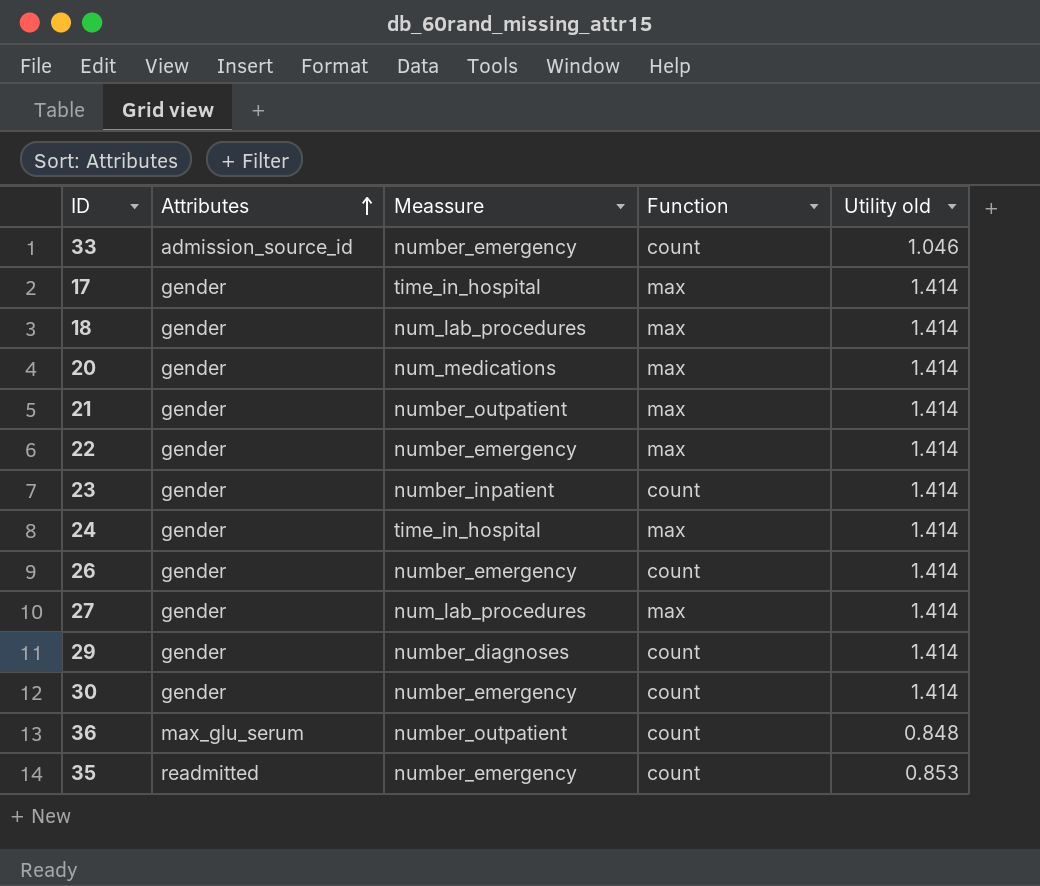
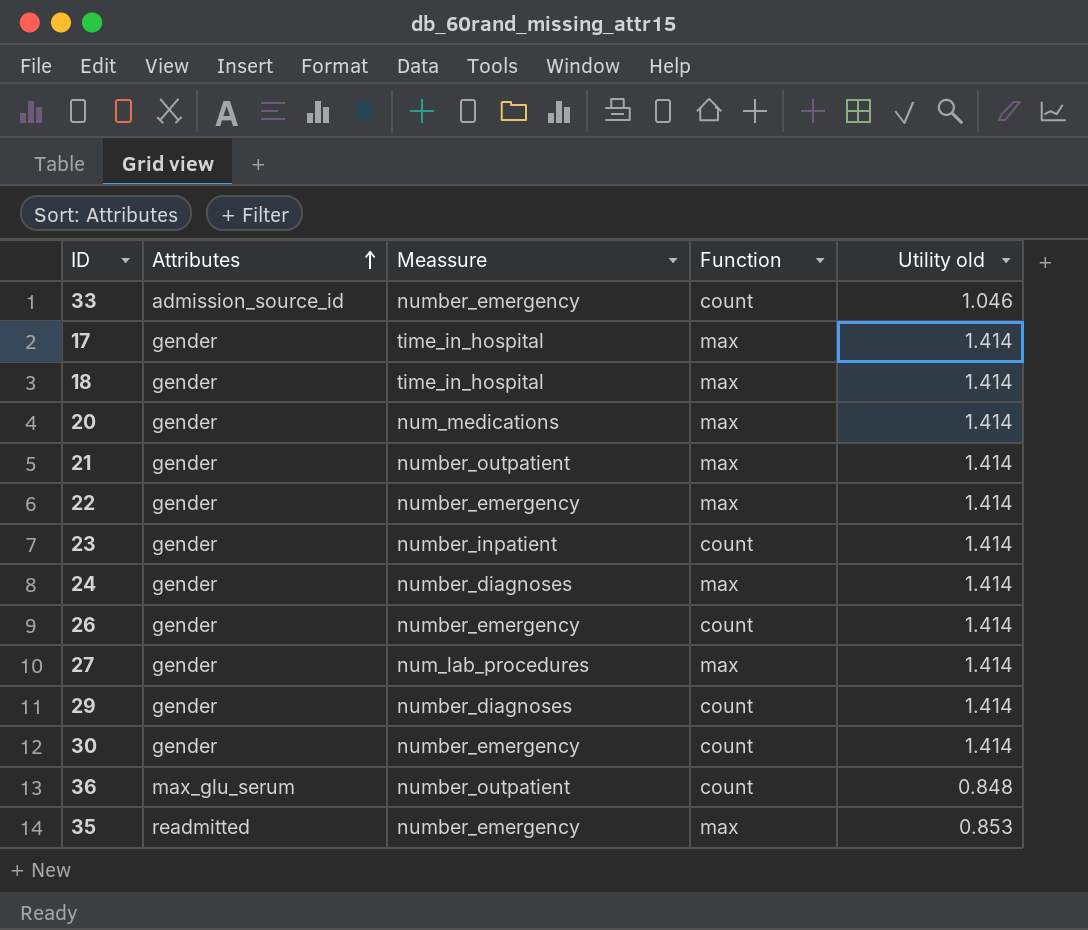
18 | Meassure: num_lab_procedures -> time_in_hospital
24 | Meassure: time_in_hospital -> number_diagnoses
35 | Function: count -> max

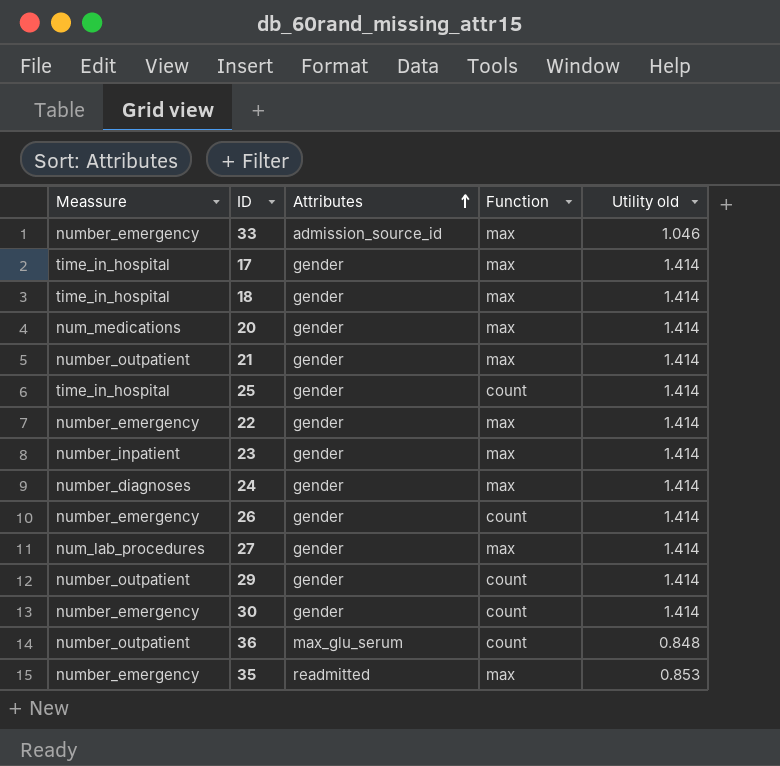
column Meassure | position: 3 -> 1
33 | Function: count -> max
row 25: none -> time_in_hospital | gender | count | 1.414
23 | Function: count -> max
29 | Meassure: number_diagnoses -> number_outpatient

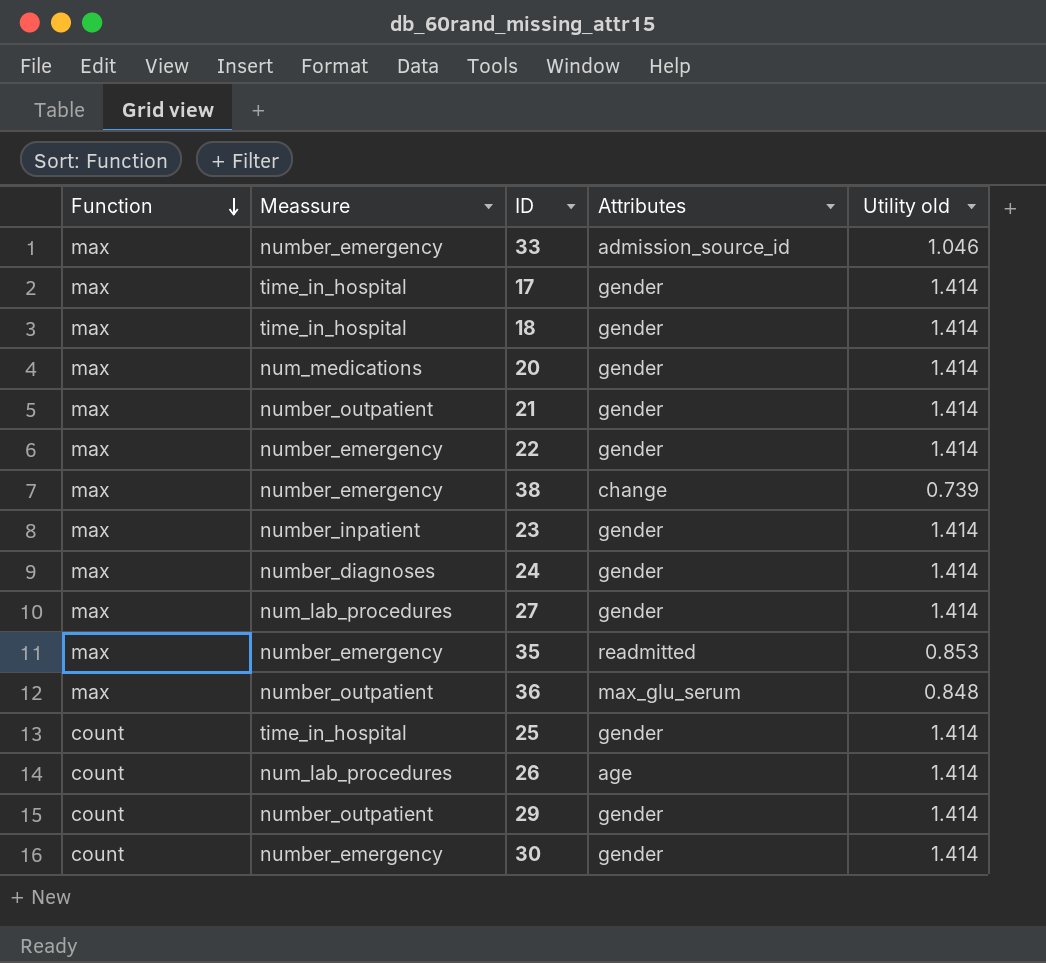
row order: Attributes ascending -> Function descending
column Function | position: 4 -> 1
row 38: none -> max | number_emergency | change | 0.739
36 | Function: count -> max
26 | Meassure: number_emergency -> num_lab_procedures
26 | Attributes: gender -> age

